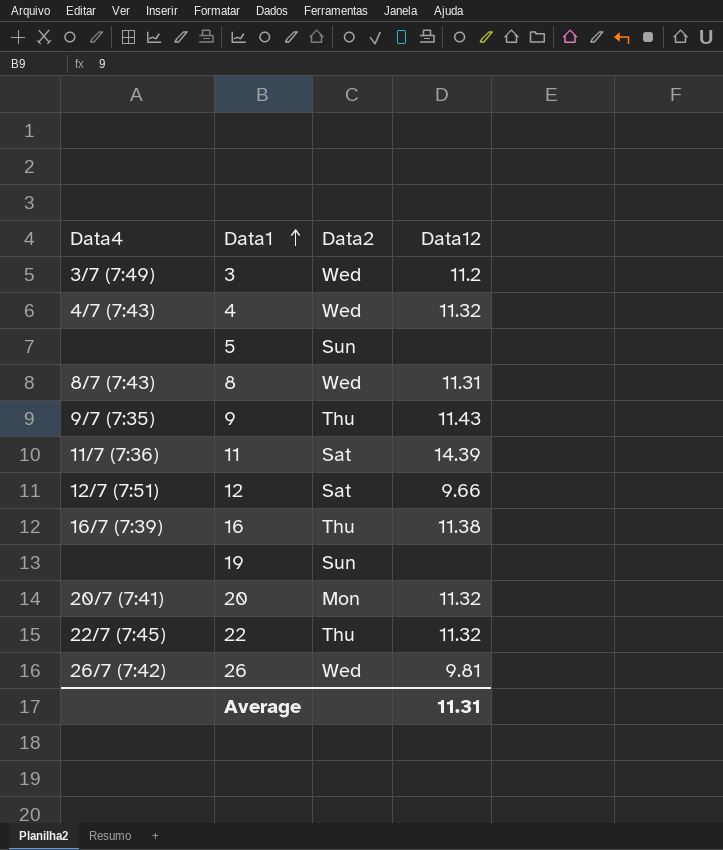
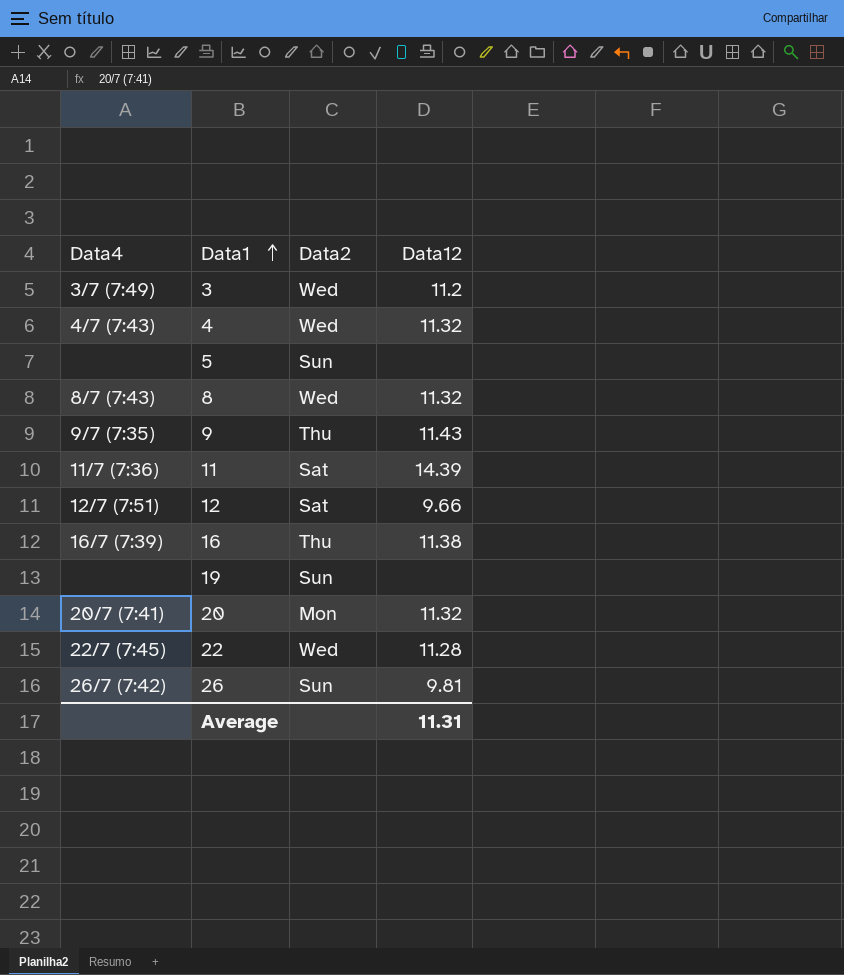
8 | Data12: 11.31 -> 11.32
22 | Data2: Thu -> Wed
22 | Data12: 11.32 -> 11.28
26 | Data2: Wed -> Sun

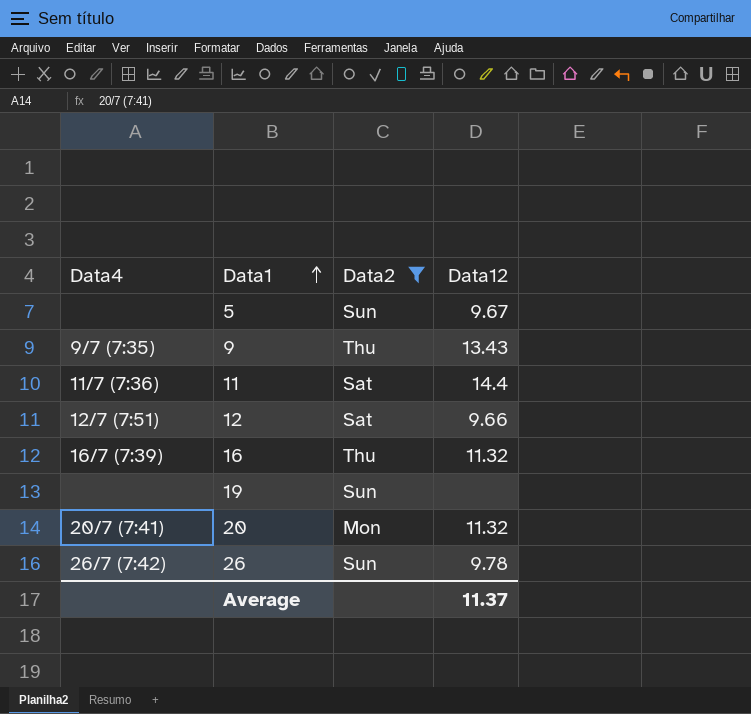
filter: none -> Data2 != Wed
5 | Data12: none -> 9.67
9 | Data12: 11.43 -> 13.43
11 | Data12: 14.39 -> 14.4
16 | Data12: 11.38 -> 11.32
26 | Data12: 9.81 -> 9.78
Average | Data12: 11.31 -> 11.37

